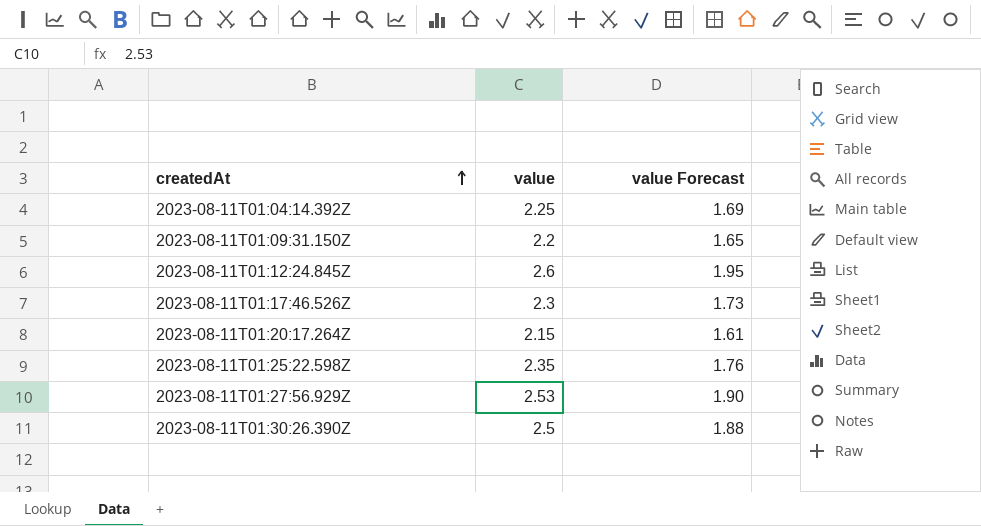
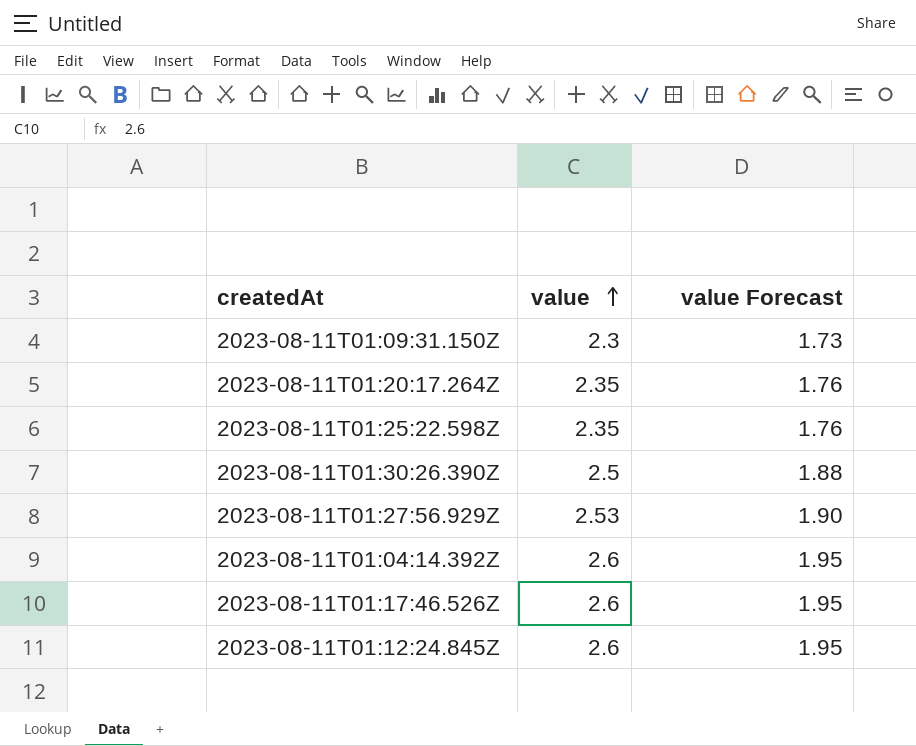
row order: createdAt ascending -> value ascending
2023-08-11T01:09:31.150Z | value: 2.2 -> 2.3
2023-08-11T01:09:31.150Z | value Forecast: 1.65 -> 1.73
2023-08-11T01:20:17.264Z | value: 2.15 -> 2.35
2023-08-11T01:20:17.264Z | value Forecast: 1.61 -> 1.76
2023-08-11T01:04:14.392Z | value: 2.25 -> 2.6
2023-08-11T01:04:14.392Z | value Forecast: 1.69 -> 1.95
2023-08-11T01:17:46.526Z | value: 2.3 -> 2.6
2023-08-11T01:17:46.526Z | value Forecast: 1.73 -> 1.95

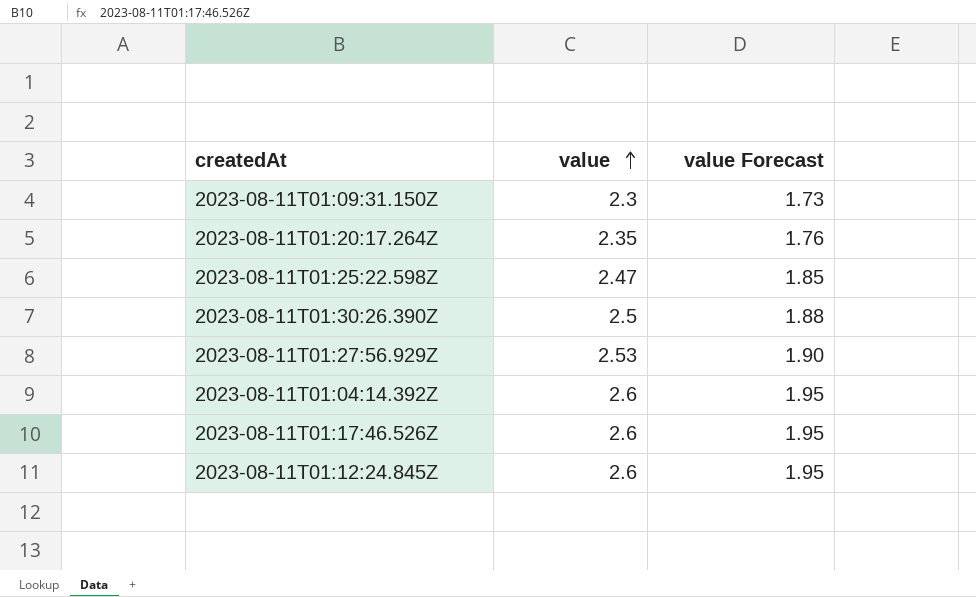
2023-08-11T01:25:22.598Z | value: 2.35 -> 2.47
2023-08-11T01:25:22.598Z | value Forecast: 1.76 -> 1.85

